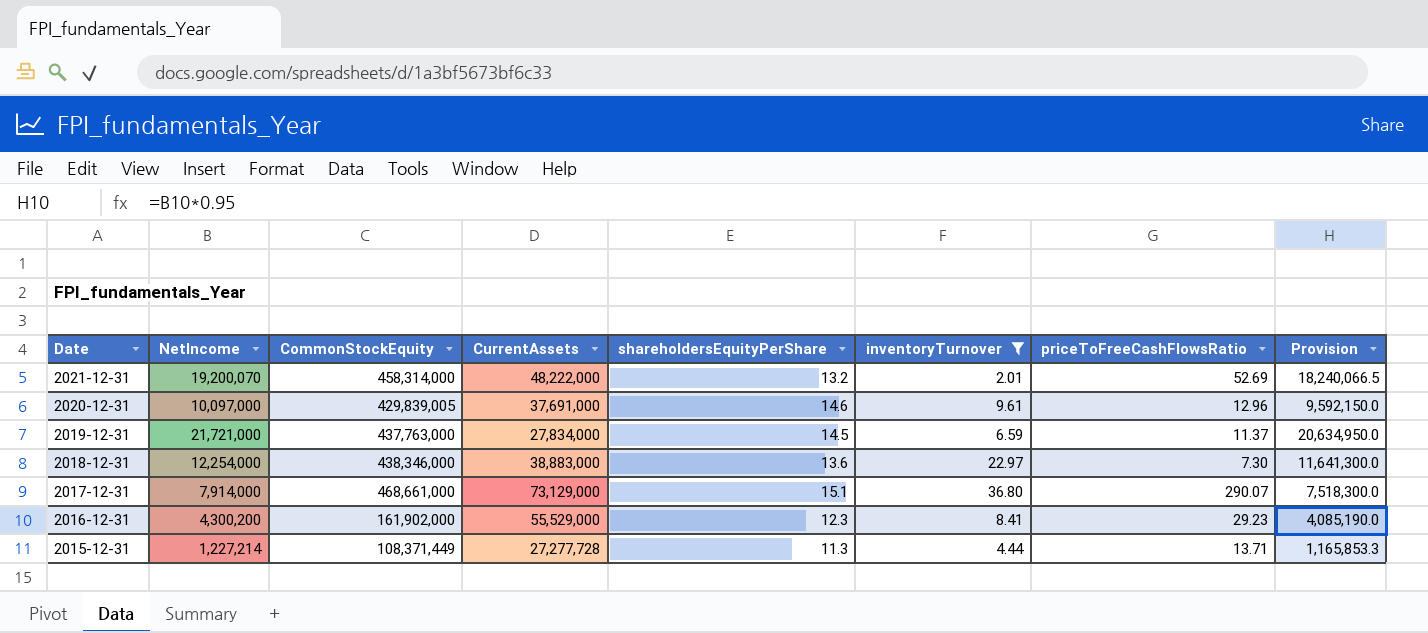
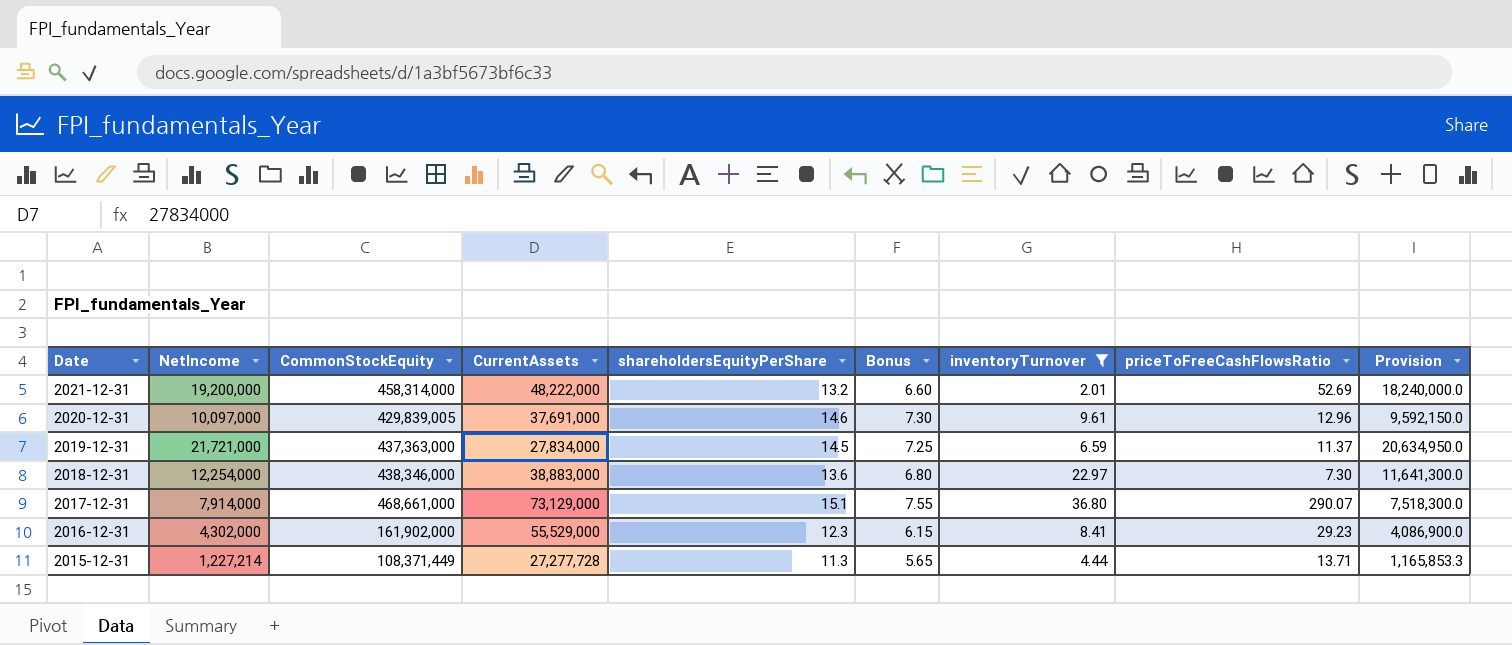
column Bonus | formula: none -> [shareholdersEquityPerShare] * 0.5
2021-12-31 | NetIncome: 19,200,070 -> 19,200,000
2021-12-31 | Provision: 18,240,066.5 -> 18,240,000.0
2019-12-31 | CommonStockEquity: 437,763,000 -> 437,363,000
2016-12-31 | NetIncome: 4,300,200 -> 4,302,000
2016-12-31 | Provision: 4,085,190.0 -> 4,086,900.0

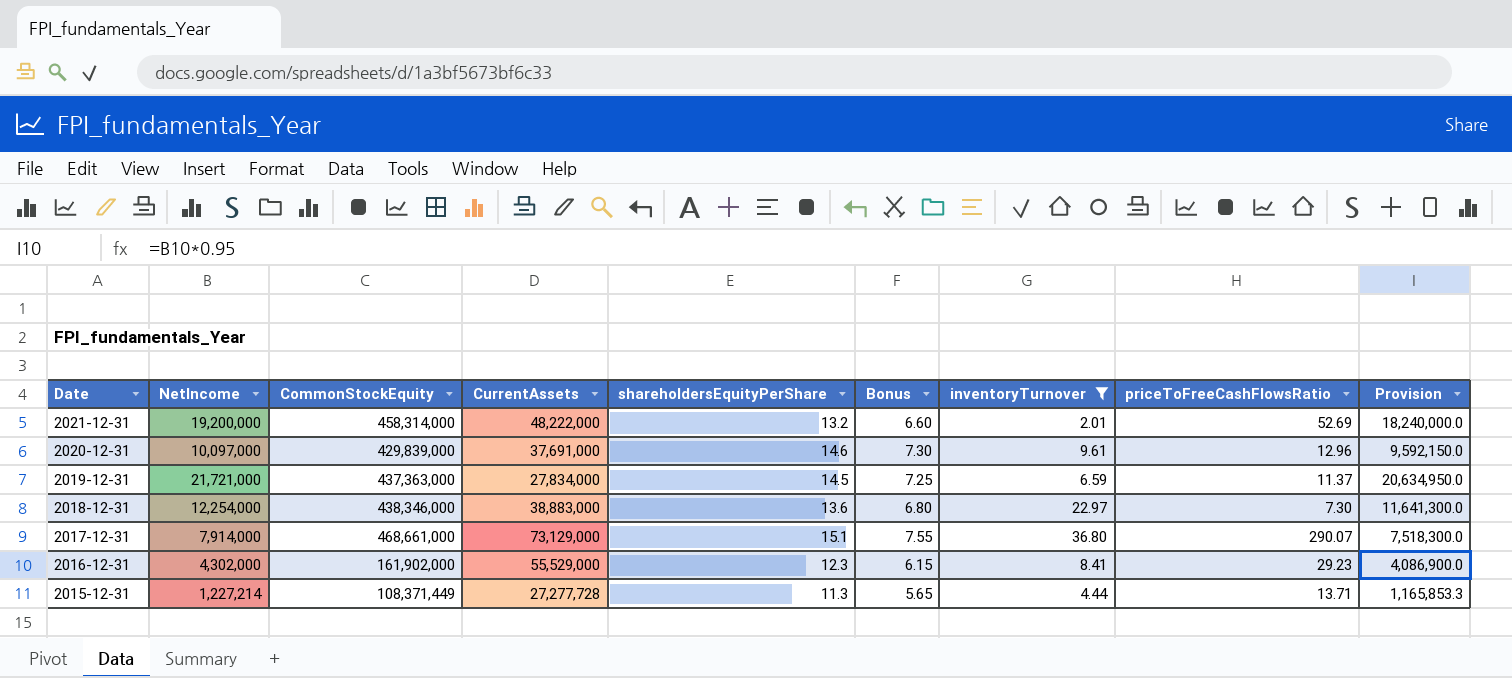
2020-12-31 | CommonStockEquity: 429,839,005 -> 429,839,000

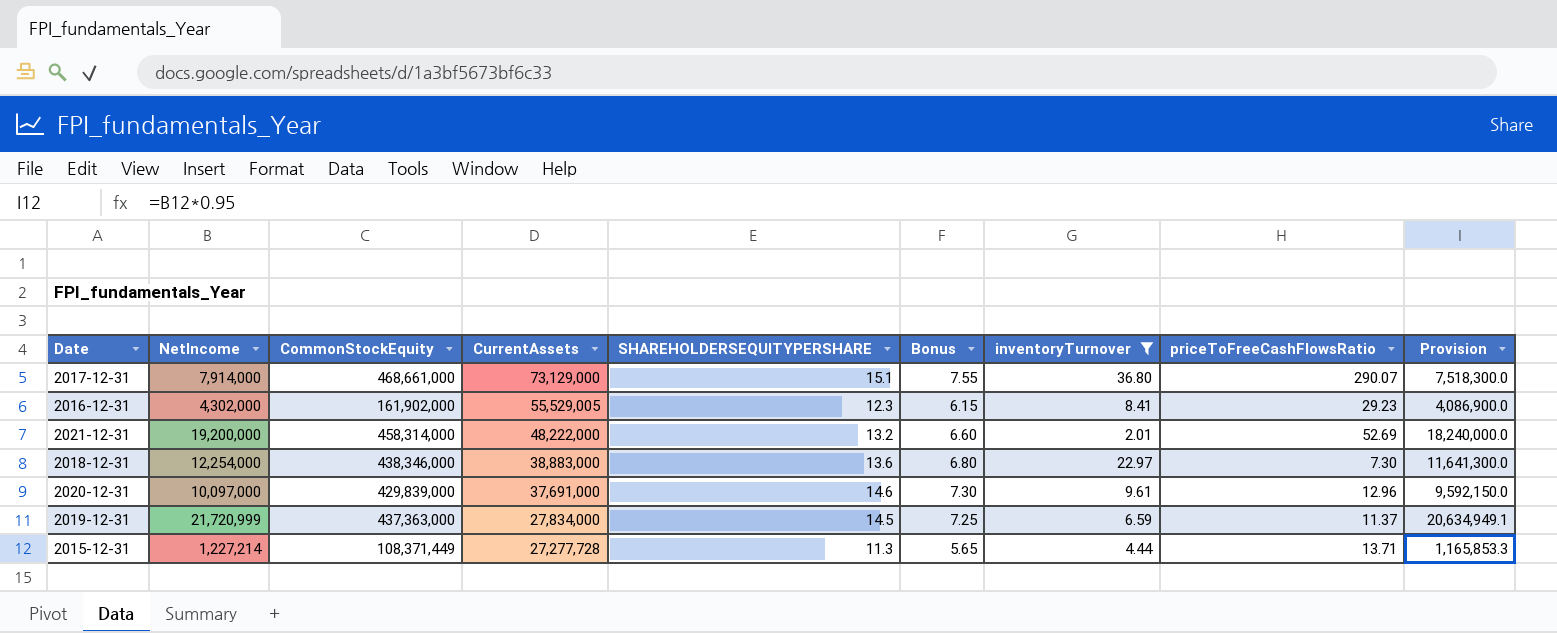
row order: Date descending -> CurrentAssets descending
column name: shareholdersEquityPerShare -> SHAREHOLDERSEQUITYPERSHARE
2016-12-31 | CurrentAssets: 55,529,000 -> 55,529,005
2019-12-31 | NetIncome: 21,721,000 -> 21,720,999
2019-12-31 | Provision: 20,634,950.0 -> 20,634,949.1

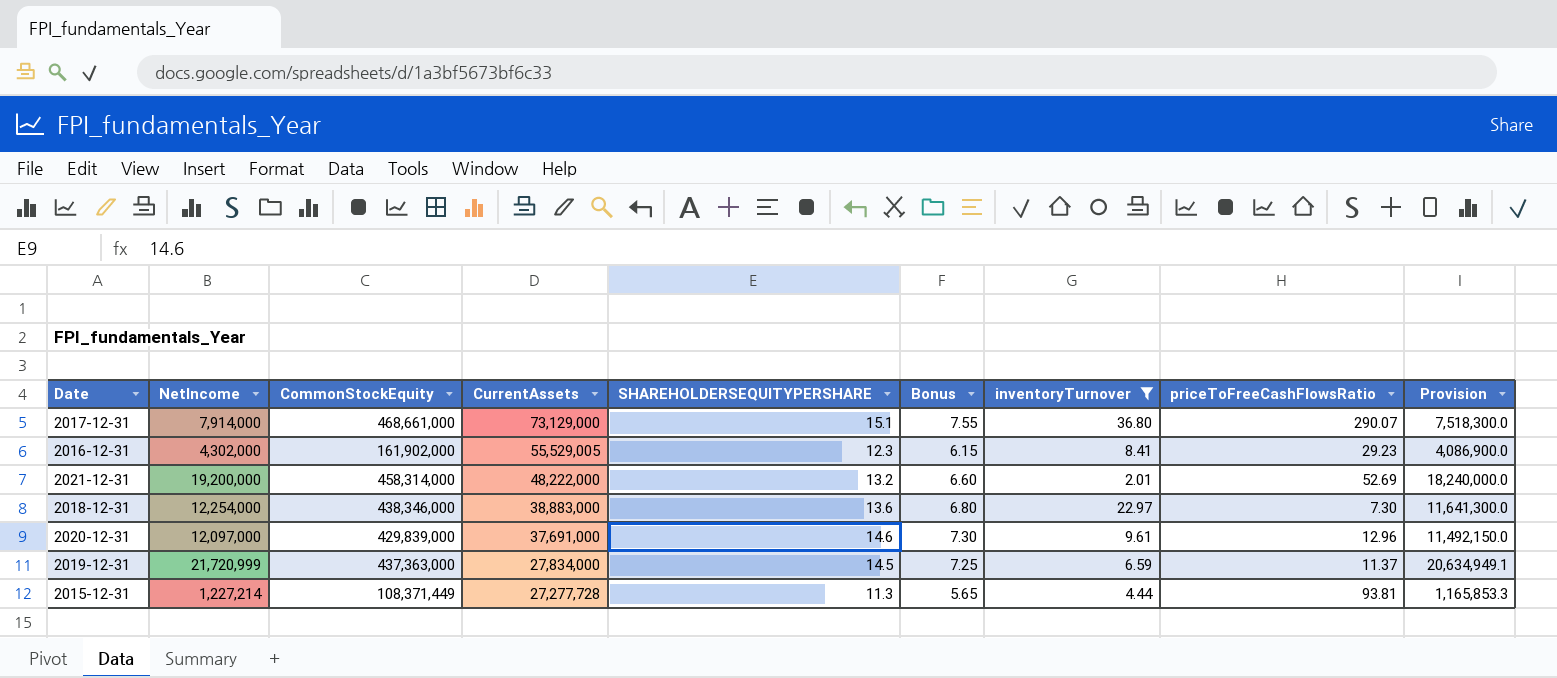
2020-12-31 | NetIncome: 10,097,000 -> 12,097,000
2020-12-31 | Provision: 9,592,150.0 -> 11,492,150.0
2015-12-31 | priceToFreeCashFlowsRatio: 13.71 -> 93.81

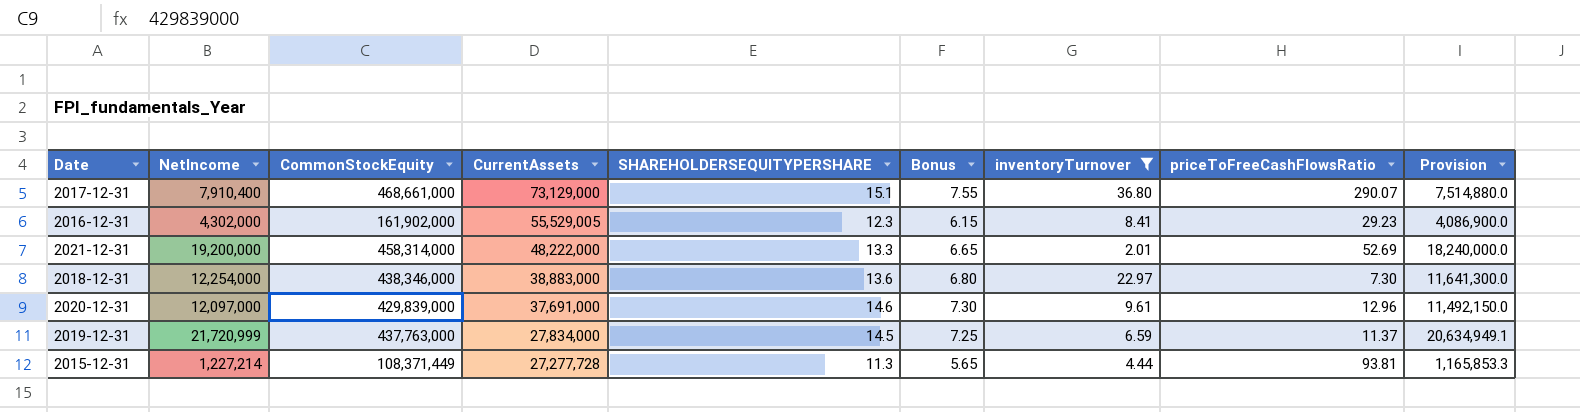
2017-12-31 | NetIncome: 7,914,000 -> 7,910,400
2017-12-31 | Provision: 7,518,300.0 -> 7,514,880.0
2021-12-31 | SHAREHOLDERSEQUITYPERSHARE: 13.2 -> 13.3
2021-12-31 | Bonus: 6.60 -> 6.65
2019-12-31 | CommonStockEquity: 437,363,000 -> 437,763,000

